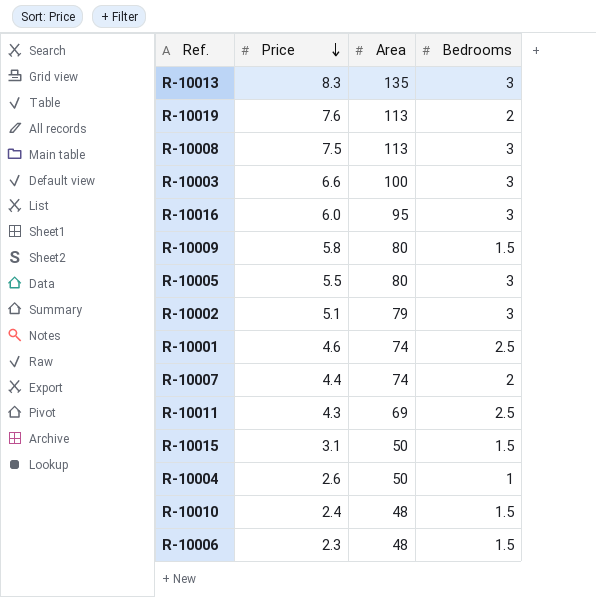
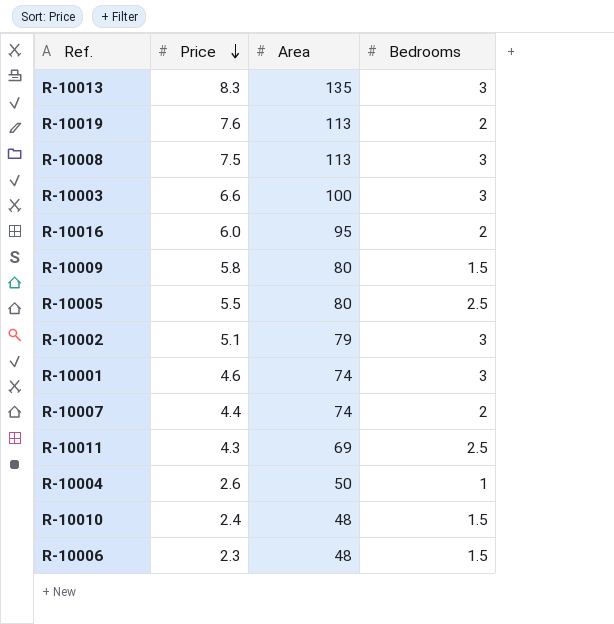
row R-10015: 3.1 | 50 | 1.5 -> none
R-10016 | Bedrooms: 3 -> 2
R-10005 | Bedrooms: 3 -> 2.5
R-10001 | Bedrooms: 2.5 -> 3

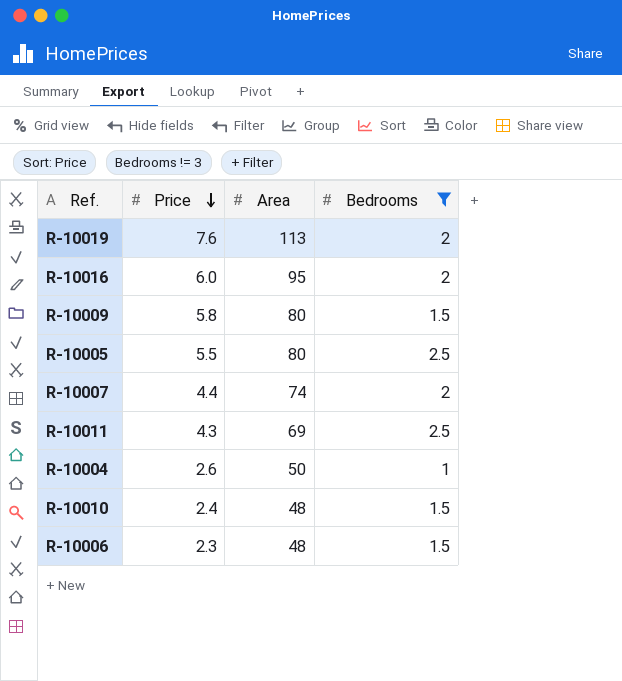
filter: none -> Bedrooms != 3

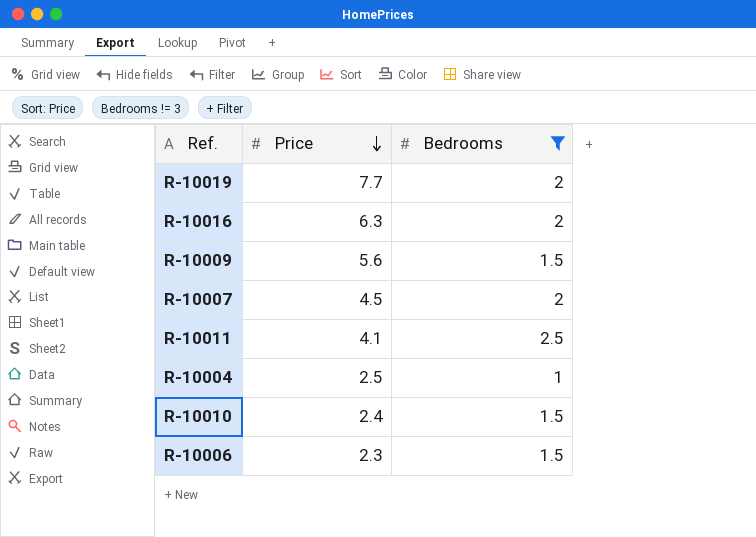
column Area | position: 3 -> none
row R-10005: 5.5 | 80 | 2.5 -> none
R-10019 | Price: 7.6 -> 7.7
R-10016 | Price: 6.0 -> 6.3
R-10009 | Price: 5.8 -> 5.6
R-10007 | Price: 4.4 -> 4.5
R-10011 | Price: 4.3 -> 4.1
R-10004 | Price: 2.6 -> 2.5

